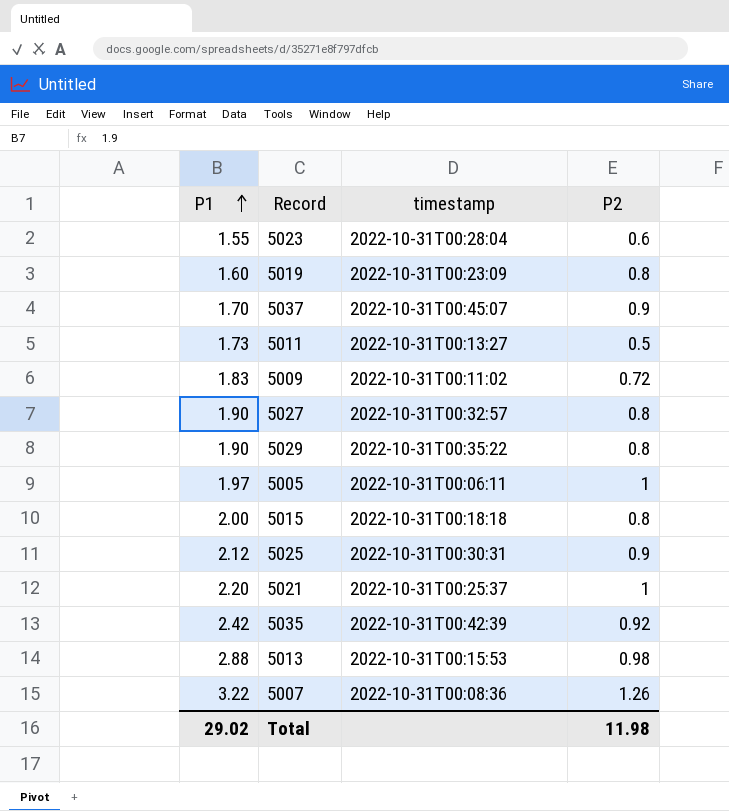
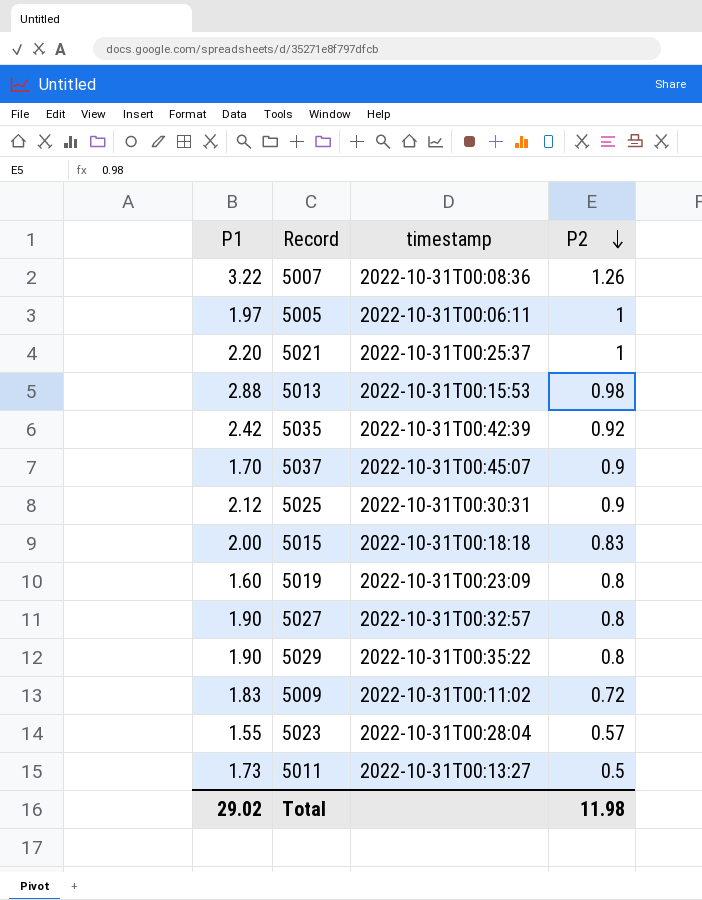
row order: P1 ascending -> P2 descending
5015 | P2: 0.8 -> 0.83
5023 | P2: 0.6 -> 0.57

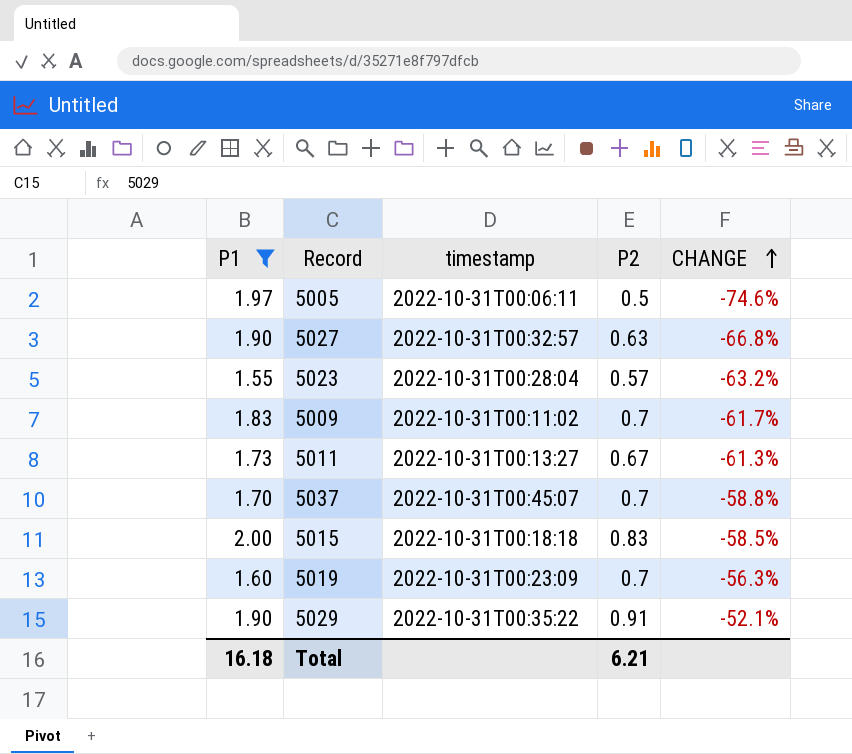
filter: none -> P1 <= 2.00
row order: P2 descending -> CHANGE ascending
column CHANGE | formula: none -> ([P2] - [P1]) / [P1]
5005 | P2: 1 -> 0.5
5027 | P2: 0.8 -> 0.63
5009 | P2: 0.72 -> 0.7
5011 | P2: 0.5 -> 0.67
5037 | P2: 0.9 -> 0.7
5019 | P2: 0.8 -> 0.7
5029 | P2: 0.8 -> 0.91
Total | P1: 29.02 -> 16.18
Total | P2: 11.98 -> 6.21

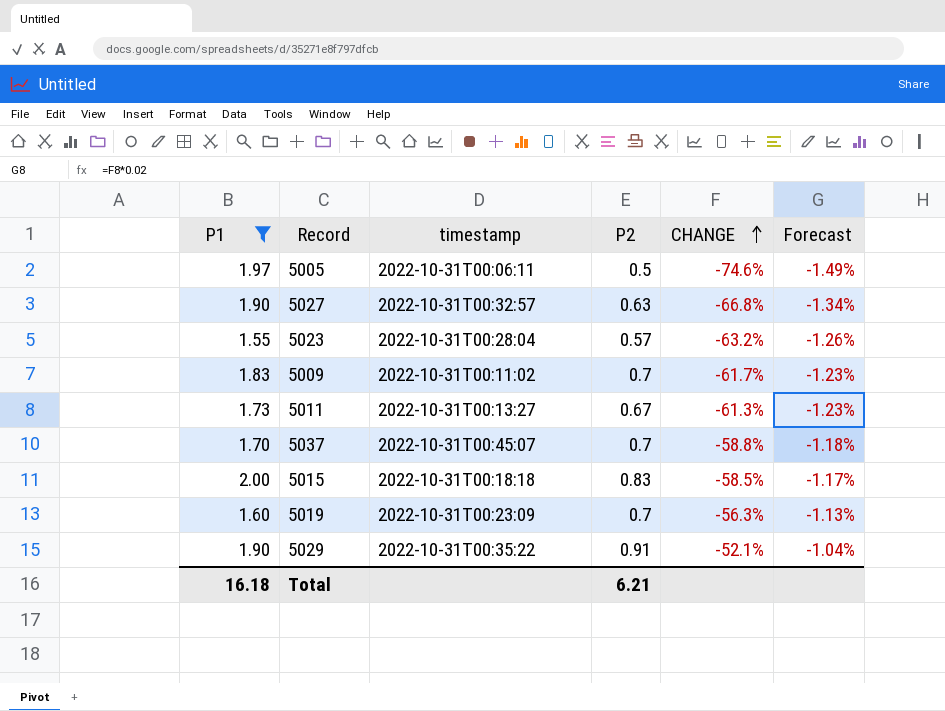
column Forecast | formula: none -> [CHANGE] * 0.02

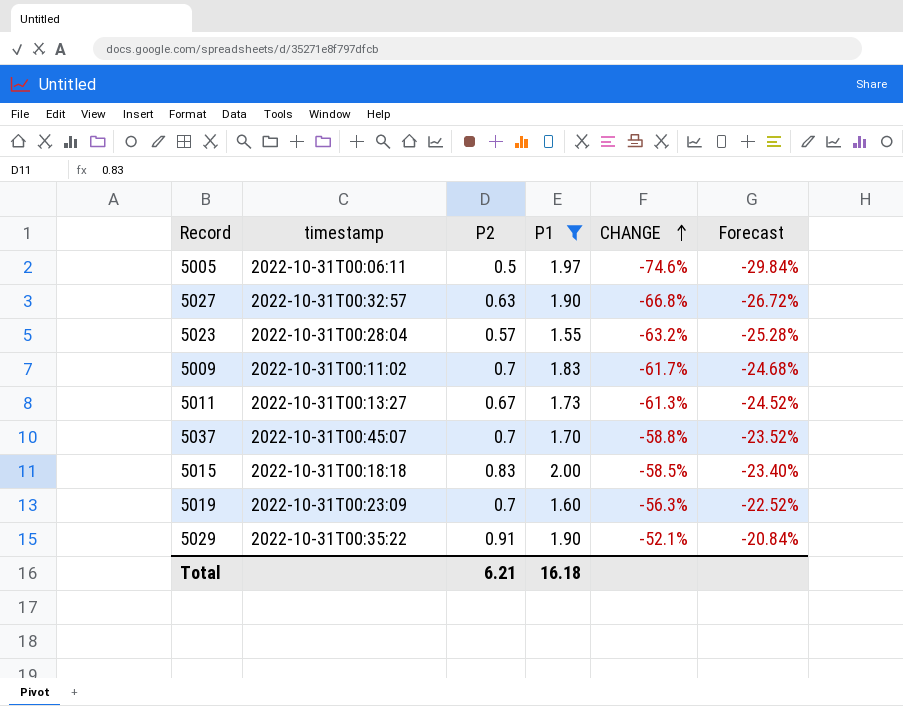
column P1 | position: 1 -> 4
column Forecast | formula: [CHANGE] * 0.02 -> [CHANGE] * 0.4

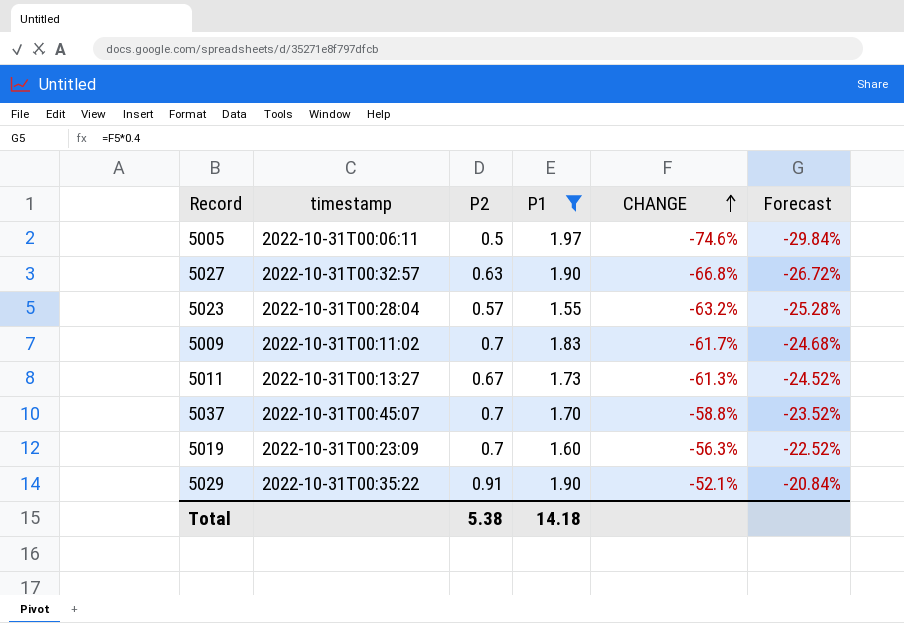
row 5015: 2022-10-31T00:18:18 | 0.83 | 2.00 | -58.5% | -23.40% -> none
Total | P2: 6.21 -> 5.38
Total | P1: 16.18 -> 14.18

